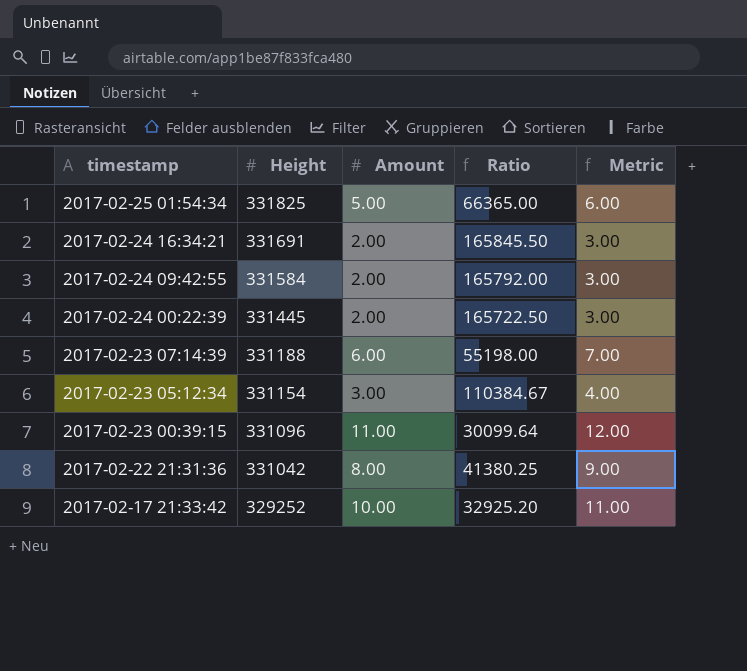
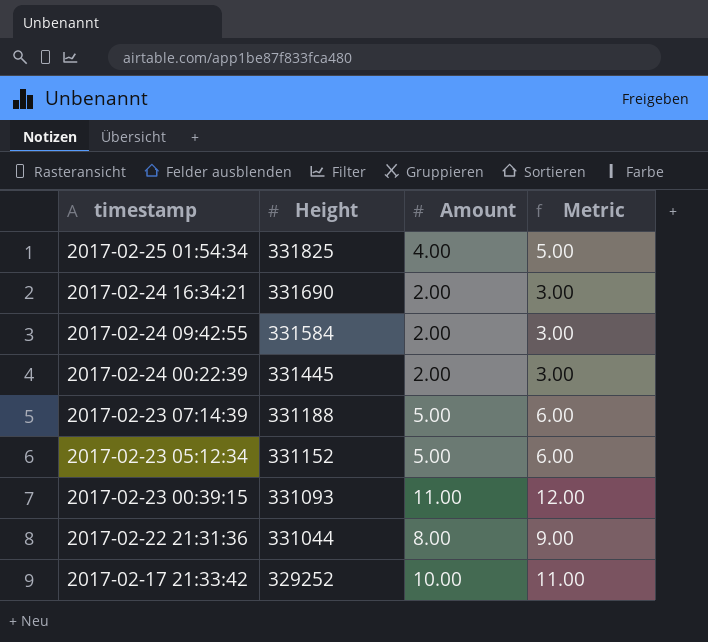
column Ratio | formula: [Height] / [Amount] -> none
2017-02-25 01:54:34 | Amount: 5.00 -> 4.00
2017-02-25 01:54:34 | Metric: 6.00 -> 5.00
2017-02-24 16:34:21 | Height: 331691 -> 331690
2017-02-23 07:14:39 | Amount: 6.00 -> 5.00
2017-02-23 07:14:39 | Metric: 7.00 -> 6.00
2017-02-23 05:12:34 | Height: 331154 -> 331152
2017-02-23 05:12:34 | Amount: 3.00 -> 5.00
2017-02-23 05:12:34 | Metric: 4.00 -> 6.00
2017-02-23 00:39:15 | Height: 331096 -> 331093
2017-02-22 21:31:36 | Height: 331042 -> 331044

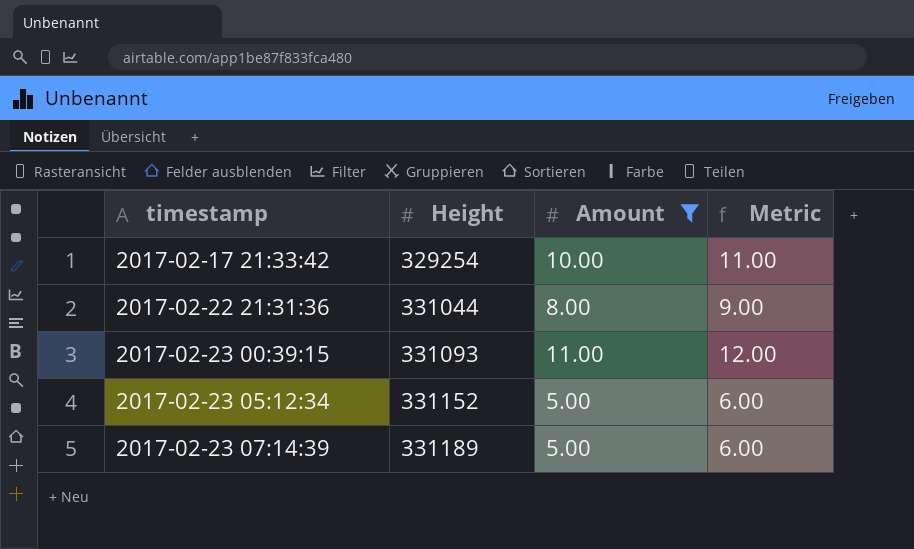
filter: none -> Amount >= 5.00
row order: timestamp descending -> timestamp ascending
2017-02-17 21:33:42 | Height: 329252 -> 329254
2017-02-23 07:14:39 | Height: 331188 -> 331189

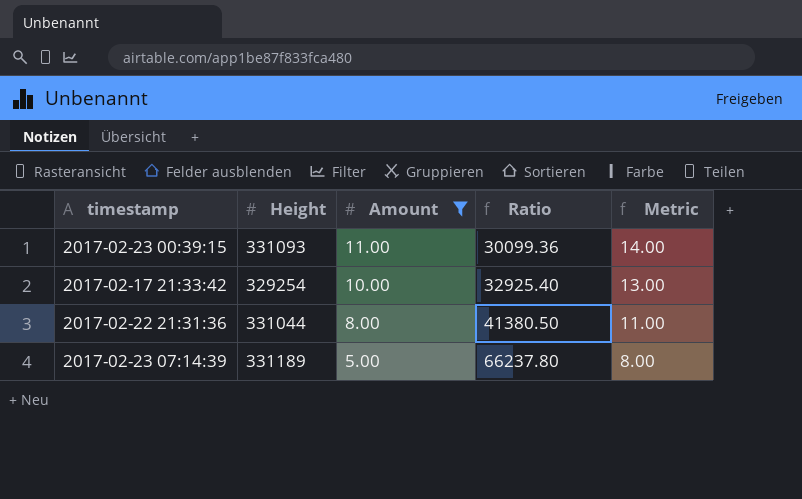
row order: timestamp ascending -> Amount descending
column Ratio | formula: none -> [Height] / [Amount]
column Metric | formula: [Amount] + 1 -> [Amount] + 3
row 2017-02-23 05:12:34: 331152 | 5.00 | 6.00 -> none

